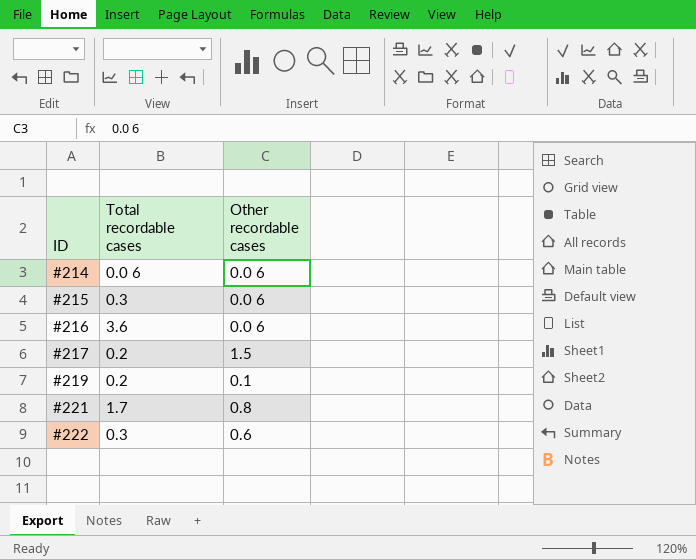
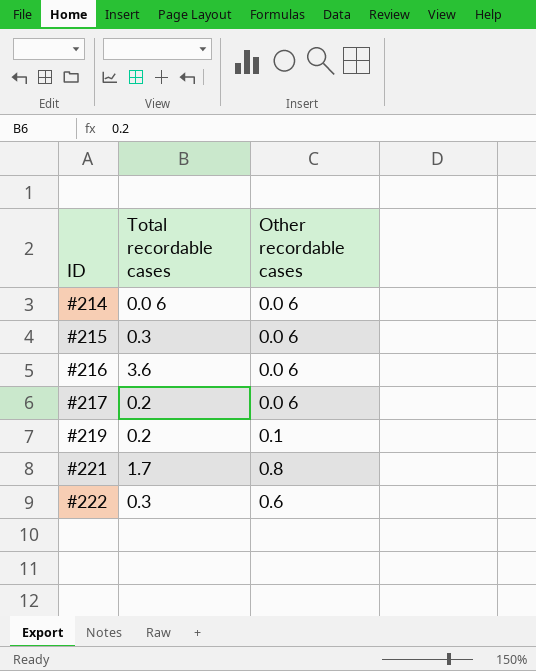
#217 | Other recordable cases: 1.5 -> 0.0 6

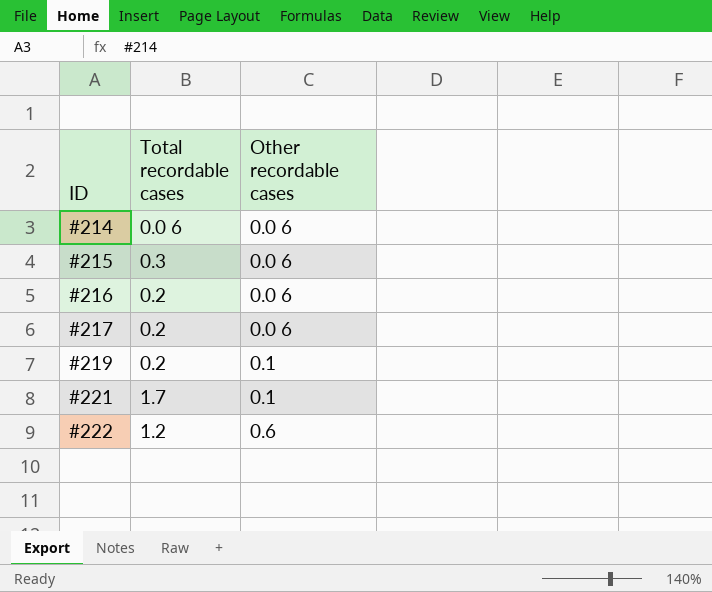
#216 | Total recordable cases: 3.6 -> 0.2
#221 | Other recordable cases: 0.8 -> 0.1
#222 | Total recordable cases: 0.3 -> 1.2

